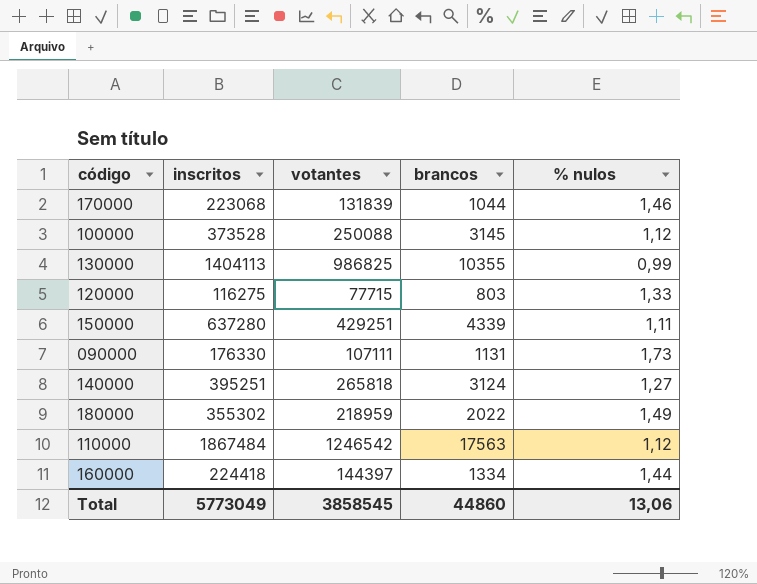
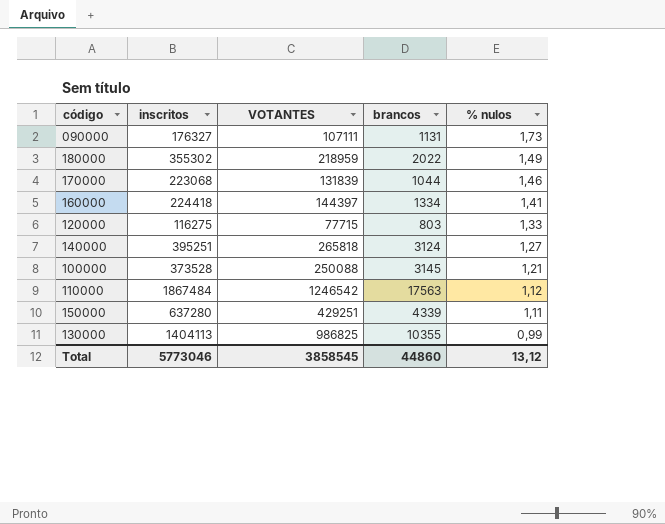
row order: none -> % nulos descending
column name: votantes -> VOTANTES
090000 | inscritos: 176330 -> 176327
160000 | % nulos: 1,44 -> 1,41
100000 | % nulos: 1,12 -> 1,21
Total | inscritos: 5773049 -> 5773046
Total | % nulos: 13,06 -> 13,12

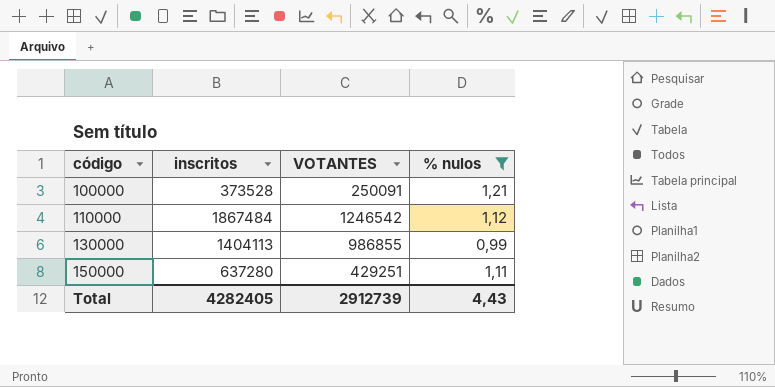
filter: none -> % nulos <= 1,21
row order: % nulos descending -> código ascending
column brancos | position: 4 -> none
100000 | VOTANTES: 250088 -> 250091
130000 | VOTANTES: 986825 -> 986855
Total | inscritos: 5773046 -> 4282405
Total | VOTANTES: 3858545 -> 2912739
Total | % nulos: 13,12 -> 4,43

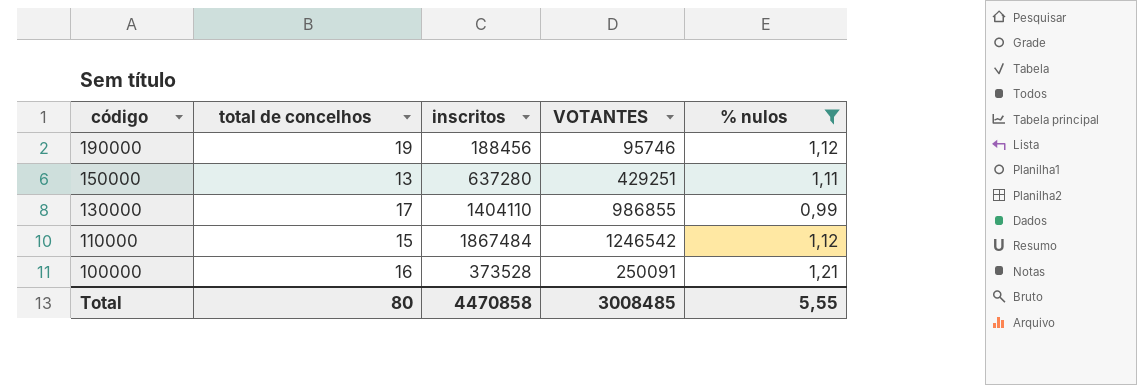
row order: código ascending -> código descending
column total de concelhos | position: none -> 2
row 190000: none -> 19 | 188456 | 95746 | 1,12
130000 | inscritos: 1404113 -> 1404110
Total | inscritos: 4282405 -> 4470858
Total | VOTANTES: 2912739 -> 3008485
Total | % nulos: 4,43 -> 5,55

